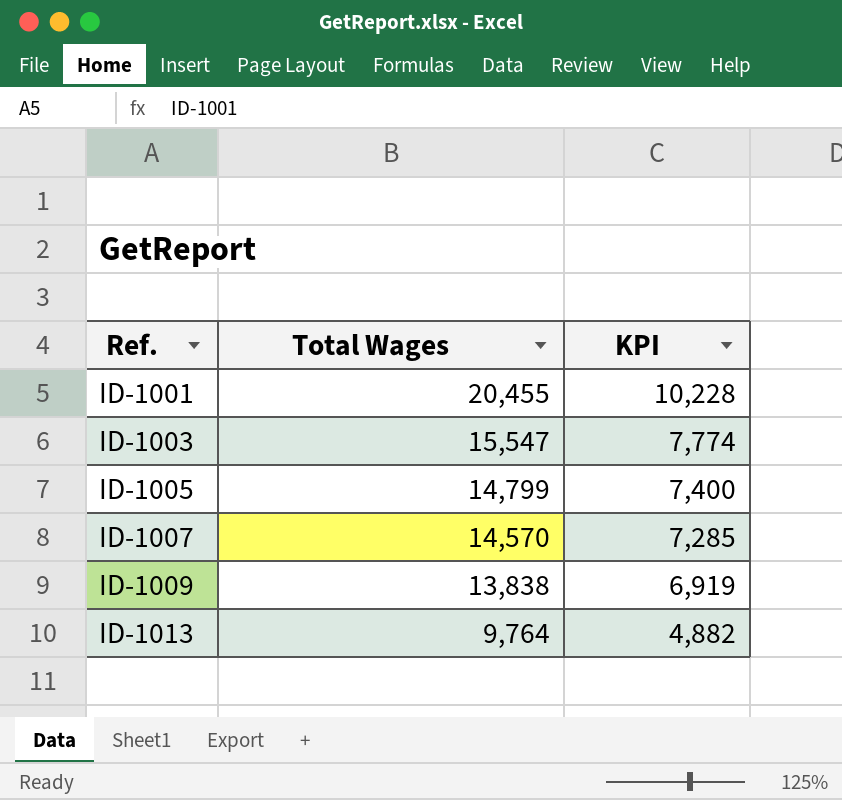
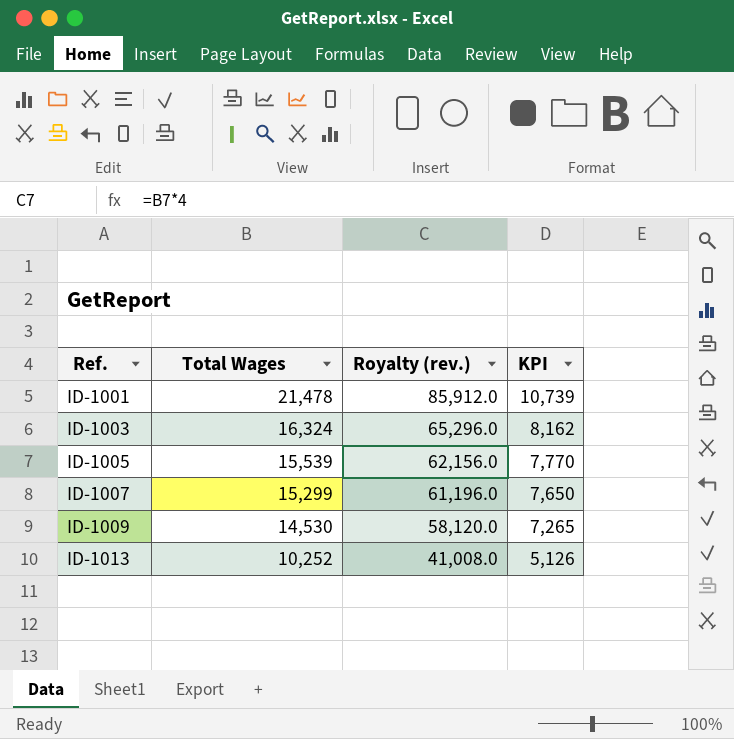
column Royalty (rev.) | formula: none -> [Total Wages] * 4
ID-1001 | Total Wages: 20,455 -> 21,478
ID-1001 | KPI: 10,228 -> 10,739
ID-1003 | Total Wages: 15,547 -> 16,324
ID-1003 | KPI: 7,774 -> 8,162
ID-1005 | Total Wages: 14,799 -> 15,539
ID-1005 | KPI: 7,400 -> 7,770
ID-1007 | Total Wages: 14,570 -> 15,299
ID-1007 | KPI: 7,285 -> 7,650
ID-1009 | Total Wages: 13,838 -> 14,530
ID-1009 | KPI: 6,919 -> 7,265
ID-1013 | Total Wages: 9,764 -> 10,252
ID-1013 | KPI: 4,882 -> 5,126

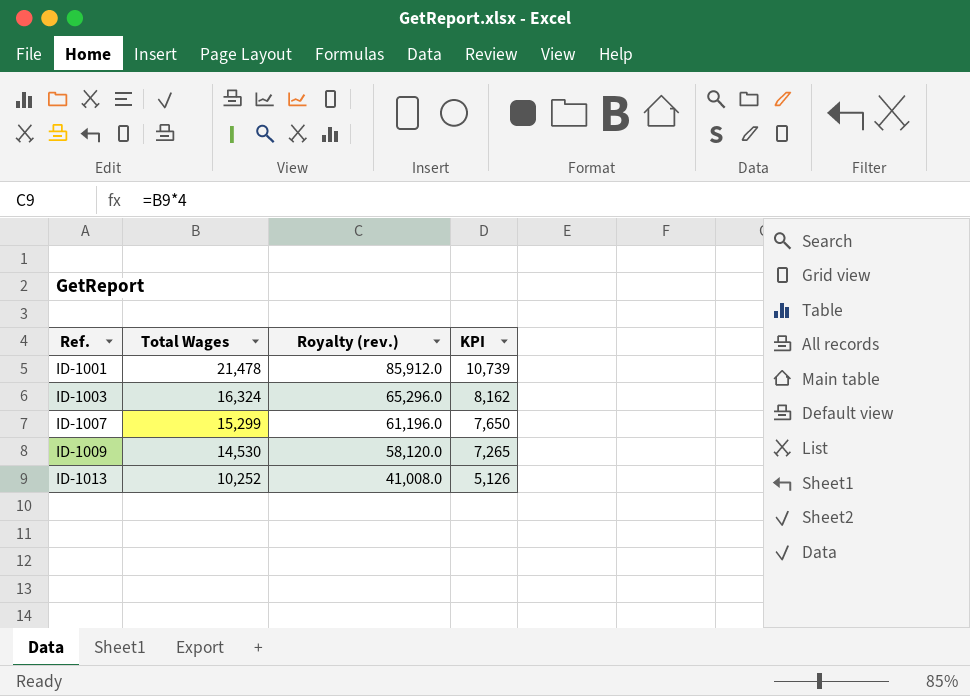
row ID-1005: 15,539 | 62,156.0 | 7,770 -> none

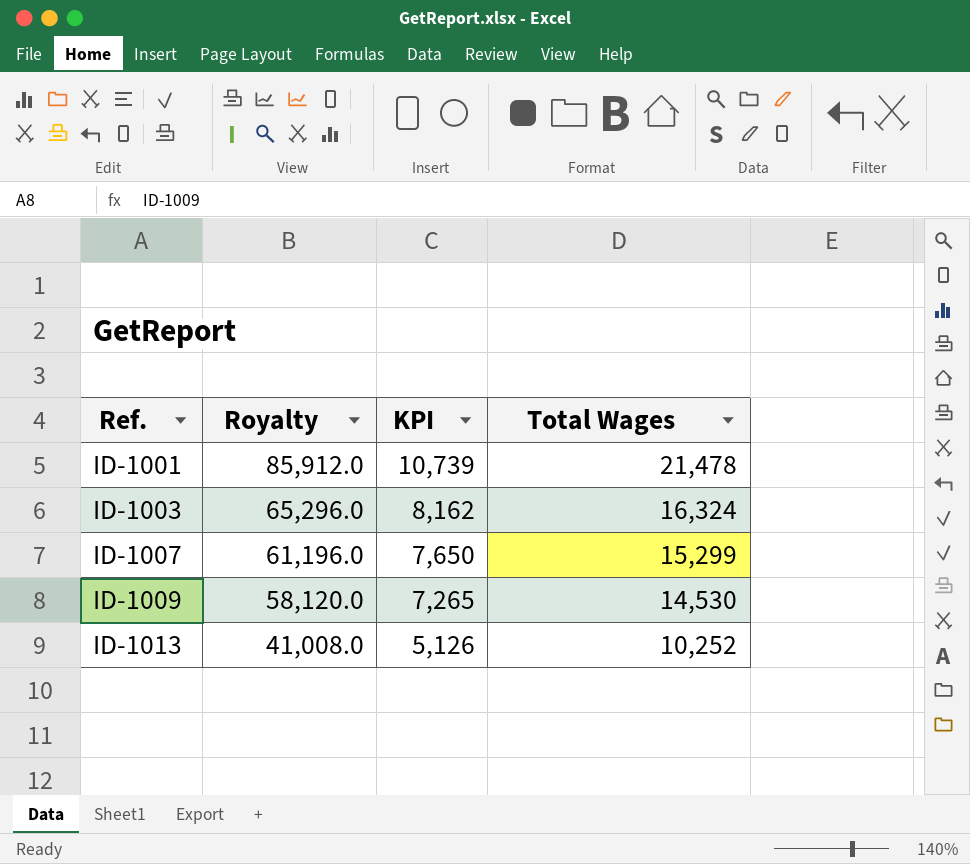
column name: Royalty (rev.) -> Royalty
column Total Wages | position: 2 -> 4

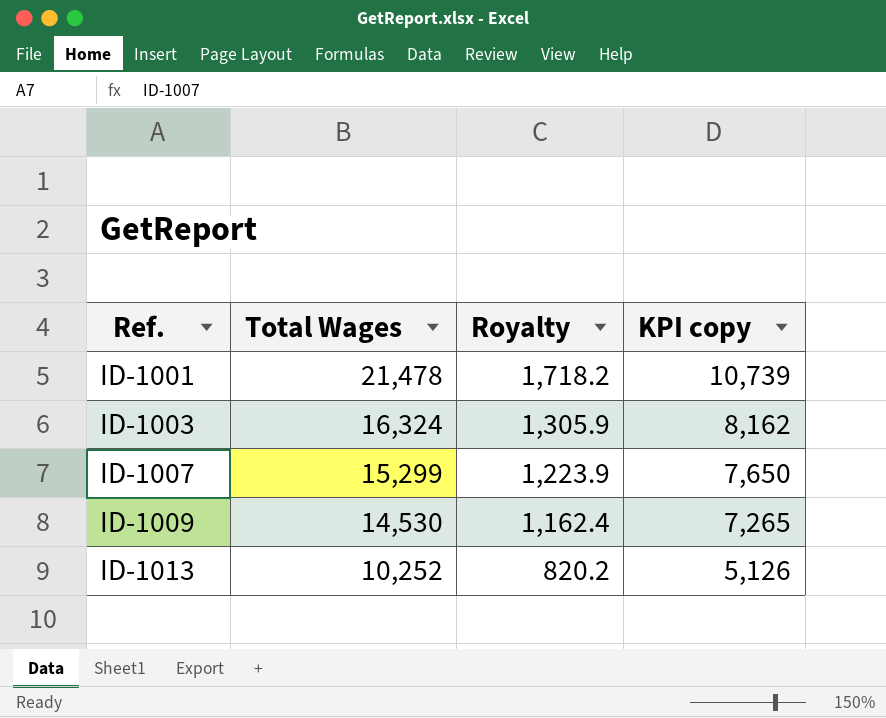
column Total Wages | position: 4 -> 2
column Royalty | formula: [Total Wages] * 4 -> [Total Wages] * 0.08
column name: KPI -> KPI copy

